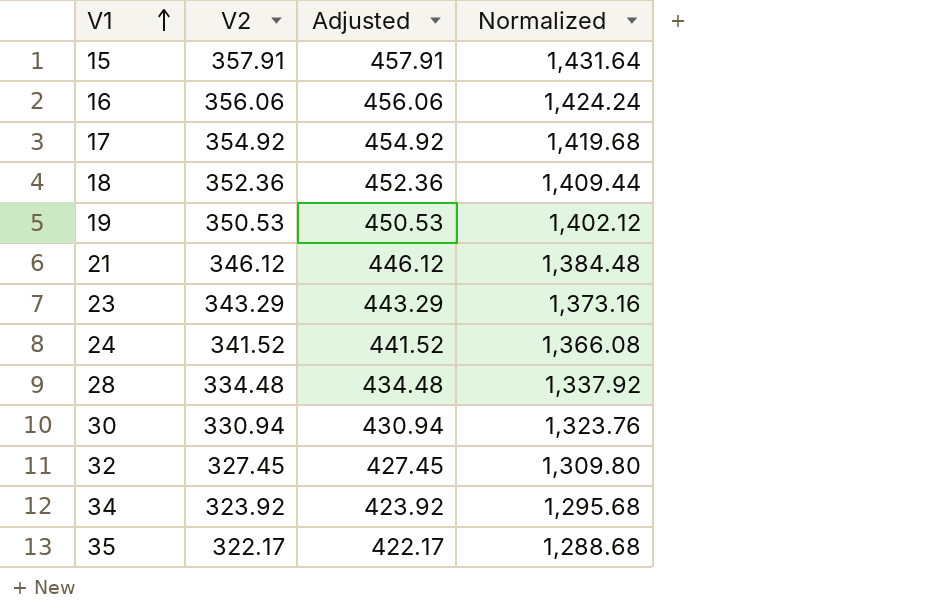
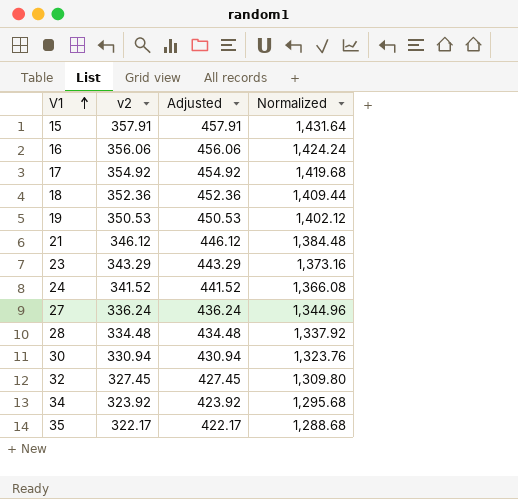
column name: V2 -> v2
row 27: none -> 336.24 | 436.24 | 1,344.96

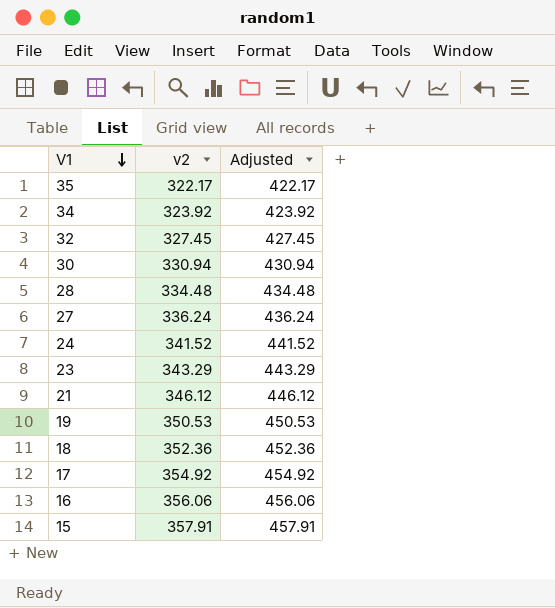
row order: V1 ascending -> V1 descending
column Normalized | formula: [v2] * 4 -> none

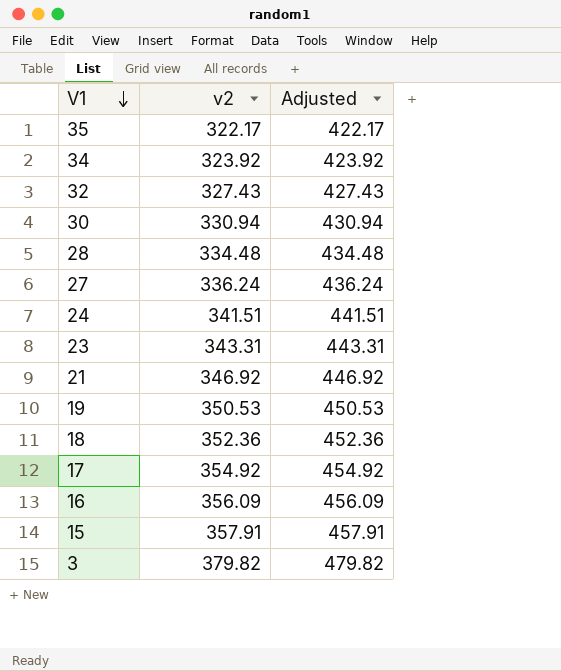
32 | v2: 327.45 -> 327.43
32 | Adjusted: 427.45 -> 427.43
24 | v2: 341.52 -> 341.51
24 | Adjusted: 441.52 -> 441.51
23 | v2: 343.29 -> 343.31
23 | Adjusted: 443.29 -> 443.31
21 | v2: 346.12 -> 346.92
21 | Adjusted: 446.12 -> 446.92
16 | v2: 356.06 -> 356.09
16 | Adjusted: 456.06 -> 456.09
row 3: none -> 379.82 | 479.82

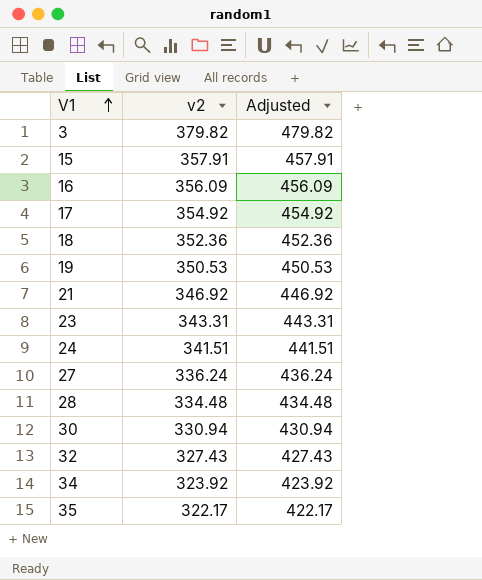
row order: V1 descending -> V1 ascending

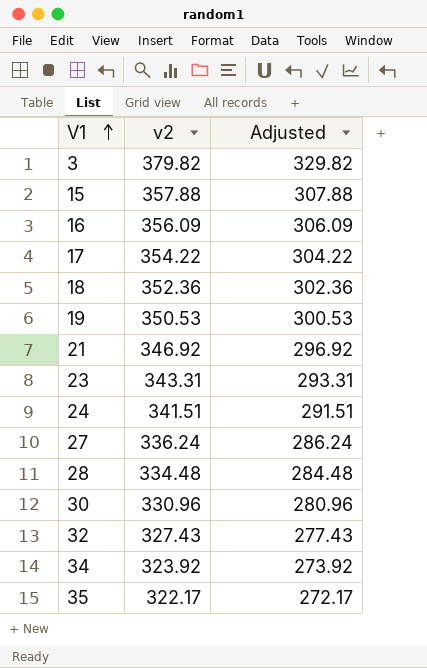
column Adjusted | formula: [v2] + 100 -> [v2] - 50
15 | v2: 357.91 -> 357.88
17 | v2: 354.92 -> 354.22
30 | v2: 330.94 -> 330.96

